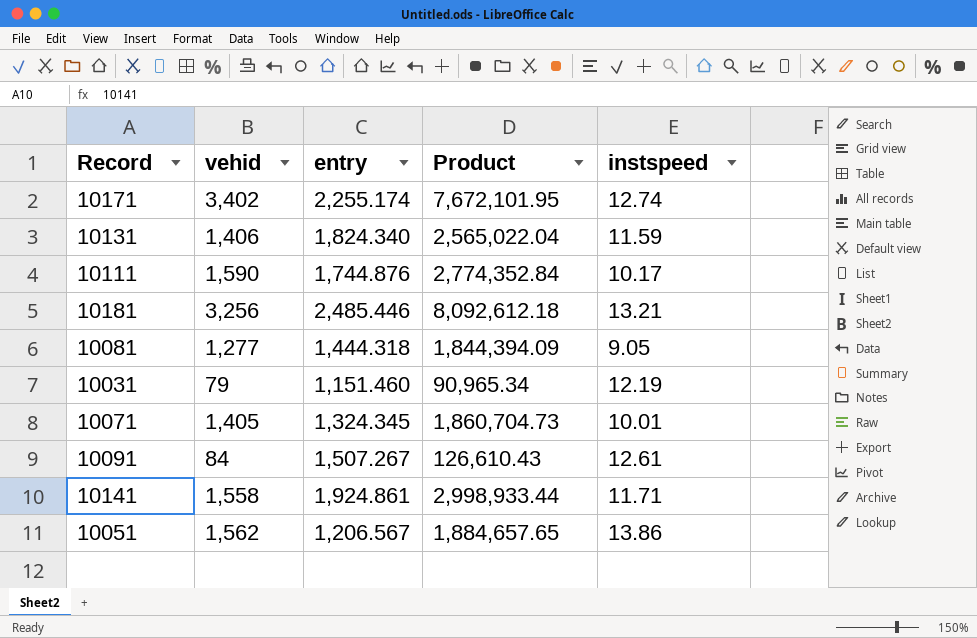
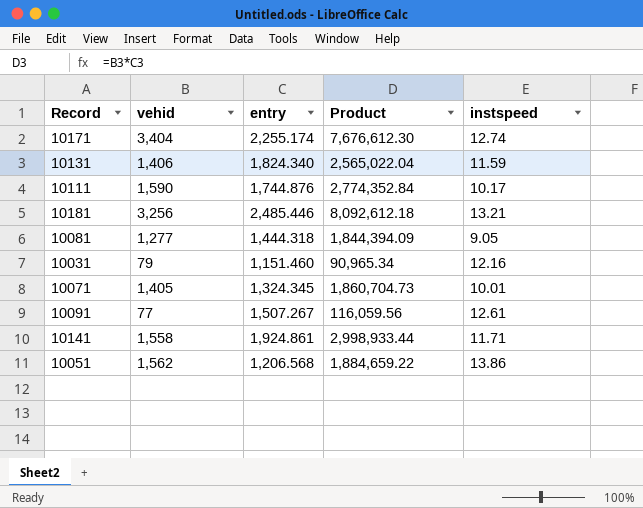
10171 | vehid: 3,402 -> 3,404
10171 | Product: 7,672,101.95 -> 7,676,612.30
10031 | instspeed: 12.19 -> 12.16
10091 | vehid: 84 -> 77
10091 | Product: 126,610.43 -> 116,059.56
10051 | entry: 1,206.567 -> 1,206.568
10051 | Product: 1,884,657.65 -> 1,884,659.22

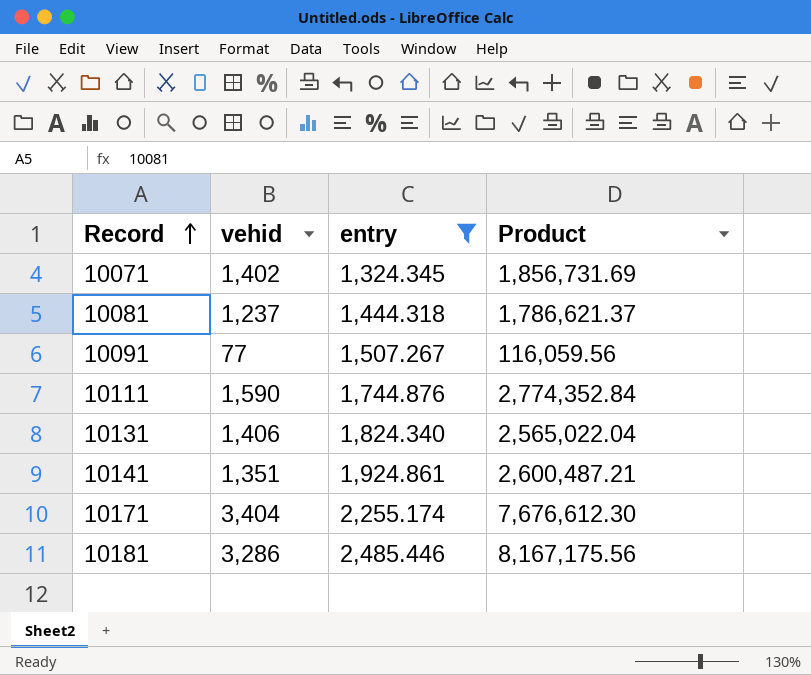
filter: none -> entry >= 1,324.345
row order: none -> Record ascending
column instspeed | position: 5 -> none
10071 | vehid: 1,405 -> 1,402
10071 | Product: 1,860,704.73 -> 1,856,731.69
10081 | vehid: 1,277 -> 1,237
10081 | Product: 1,844,394.09 -> 1,786,621.37
10141 | vehid: 1,558 -> 1,351
10141 | Product: 2,998,933.44 -> 2,600,487.21
10181 | vehid: 3,256 -> 3,286
10181 | Product: 8,092,612.18 -> 8,167,175.56

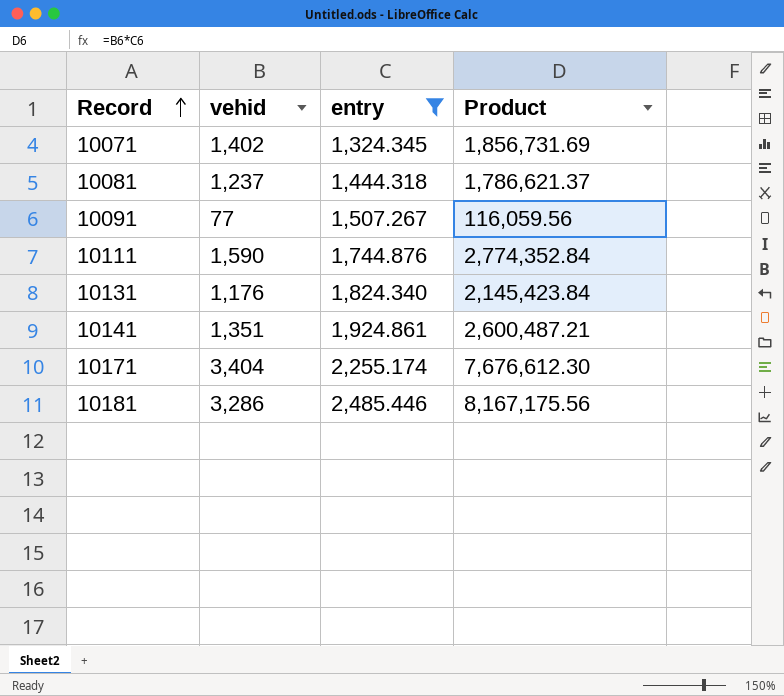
10131 | vehid: 1,406 -> 1,176
10131 | Product: 2,565,022.04 -> 2,145,423.84

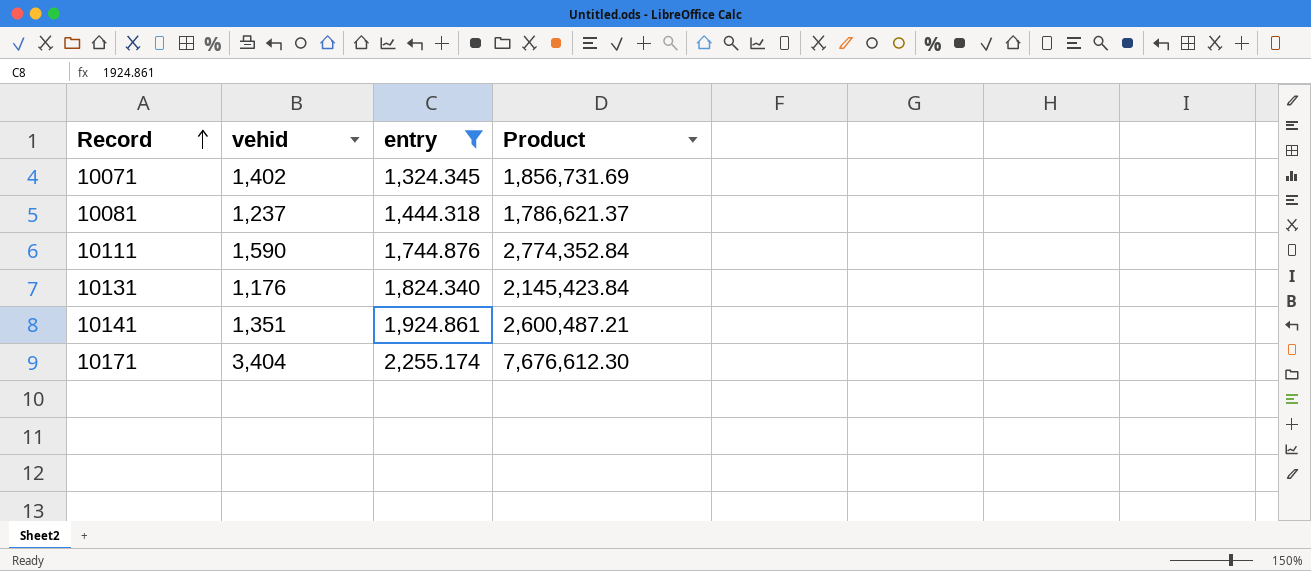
row 10091: 77 | 1,507.267 | 116,059.56 -> none
row 10181: 3,286 | 2,485.446 | 8,167,175.56 -> none

